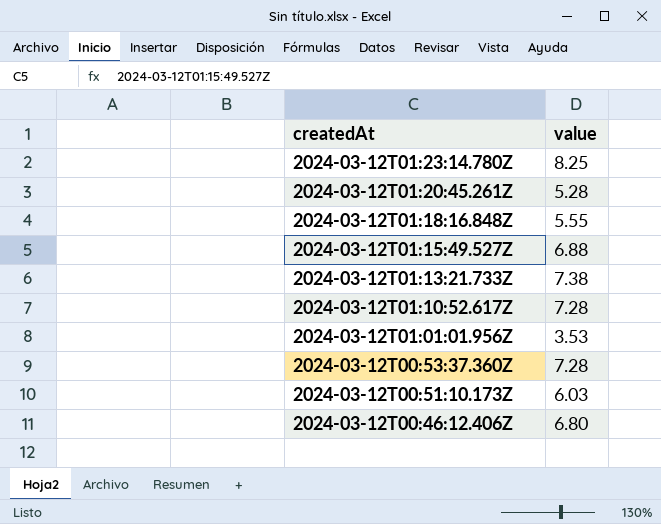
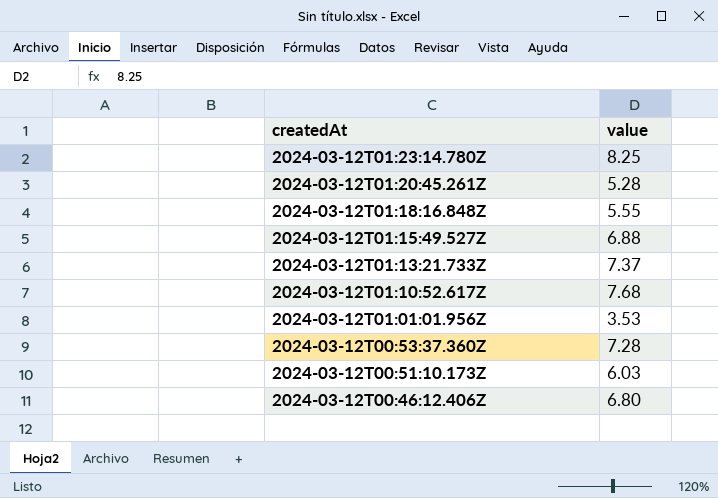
2024-03-12T01:13:21.733Z | value: 7.38 -> 7.37
2024-03-12T01:10:52.617Z | value: 7.28 -> 7.68

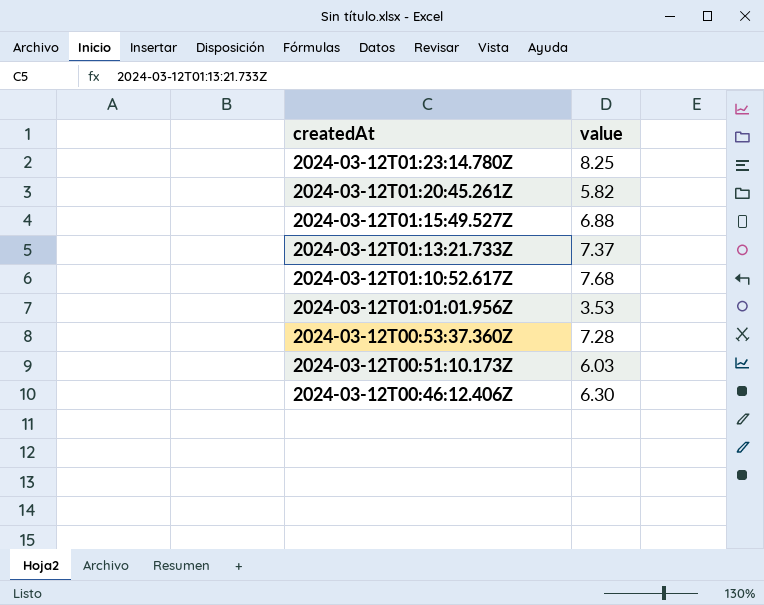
row 2024-03-12T01:18:16.848Z: 5.55 -> none
2024-03-12T01:20:45.261Z | value: 5.28 -> 5.82
2024-03-12T00:46:12.406Z | value: 6.80 -> 6.30

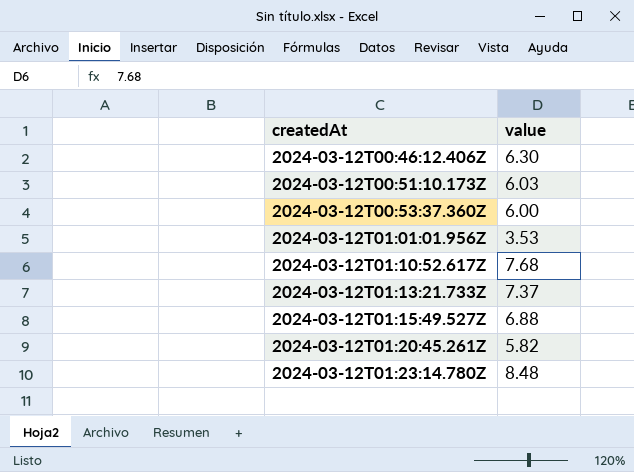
row order: createdAt descending -> createdAt ascending
2024-03-12T00:53:37.360Z | value: 7.28 -> 6.00
2024-03-12T01:23:14.780Z | value: 8.25 -> 8.48

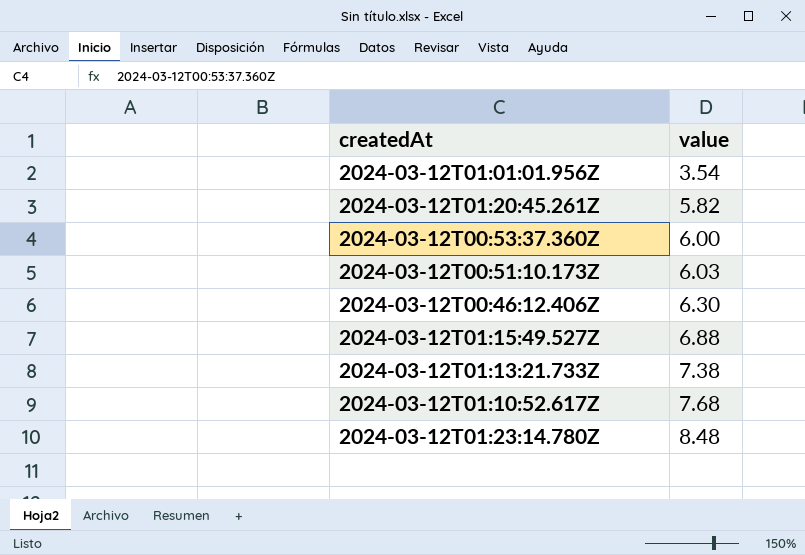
row order: createdAt ascending -> value ascending
2024-03-12T01:01:01.956Z | value: 3.53 -> 3.54
2024-03-12T01:13:21.733Z | value: 7.37 -> 7.38

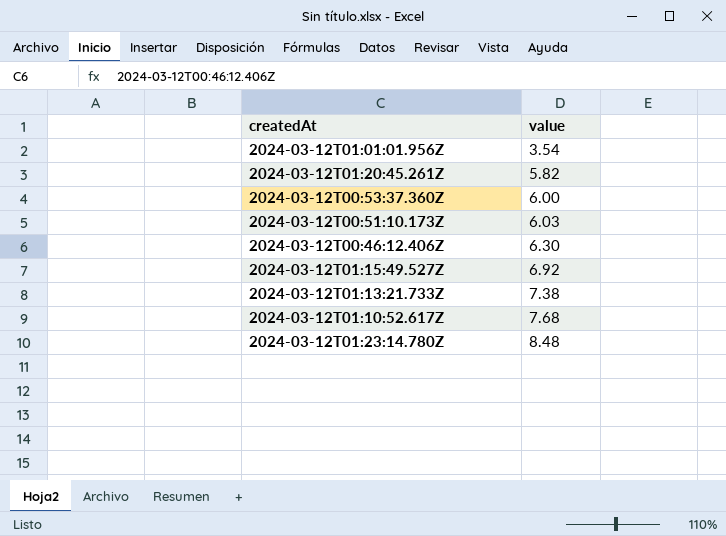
2024-03-12T01:15:49.527Z | value: 6.88 -> 6.92

